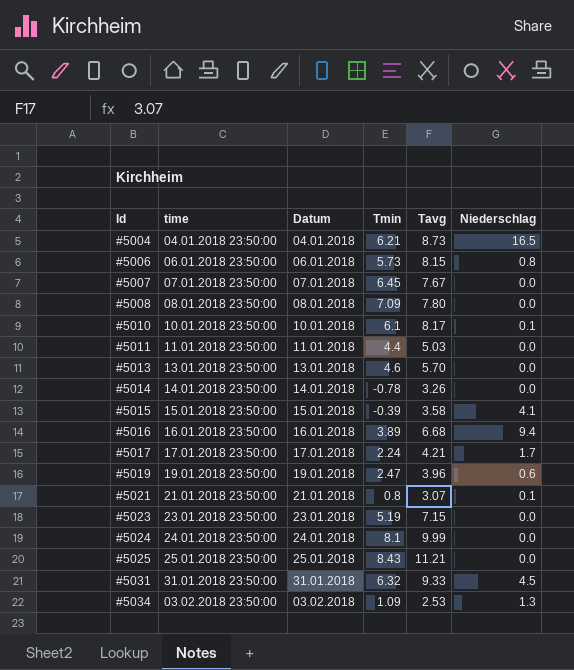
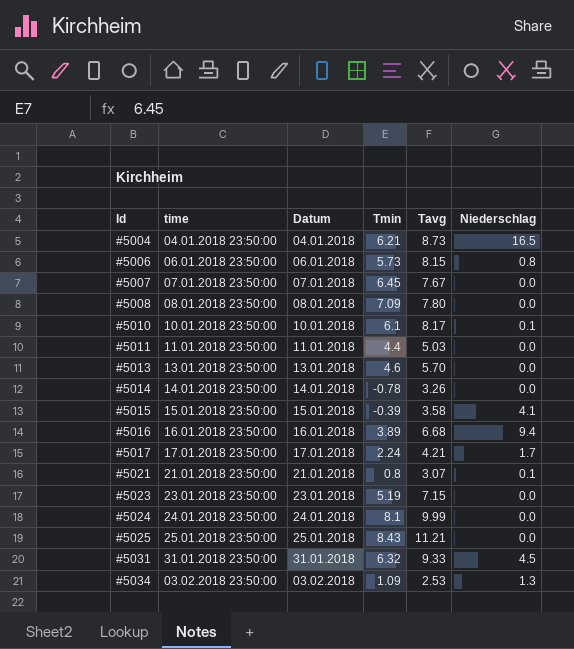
row #5019: 19.01.2018 23:50:00 | 19.01.2018 | 2.47 | 3.96 | 0.6 -> none

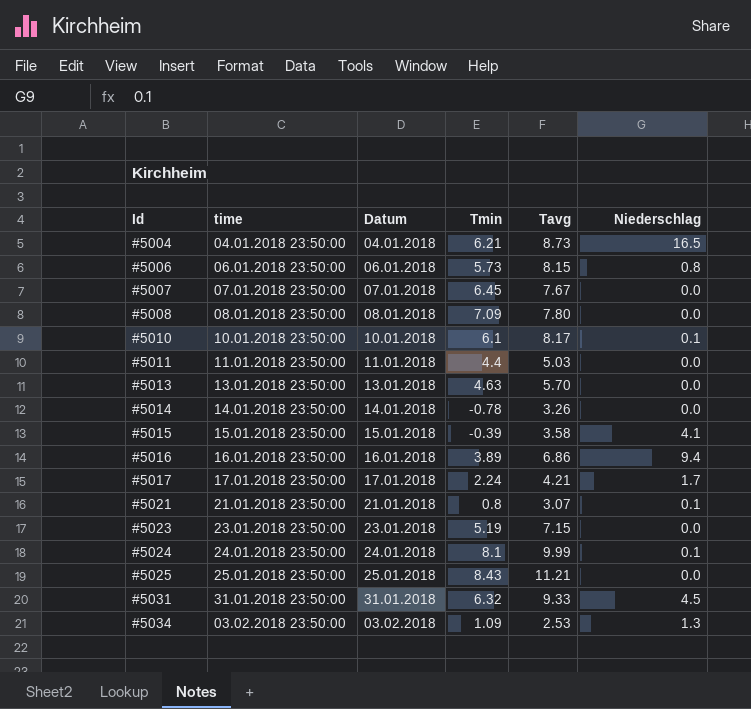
#5013 | Tmin: 4.6 -> 4.63
#5016 | Tavg: 6.68 -> 6.86
#5024 | Niederschlag: 0.0 -> 0.1

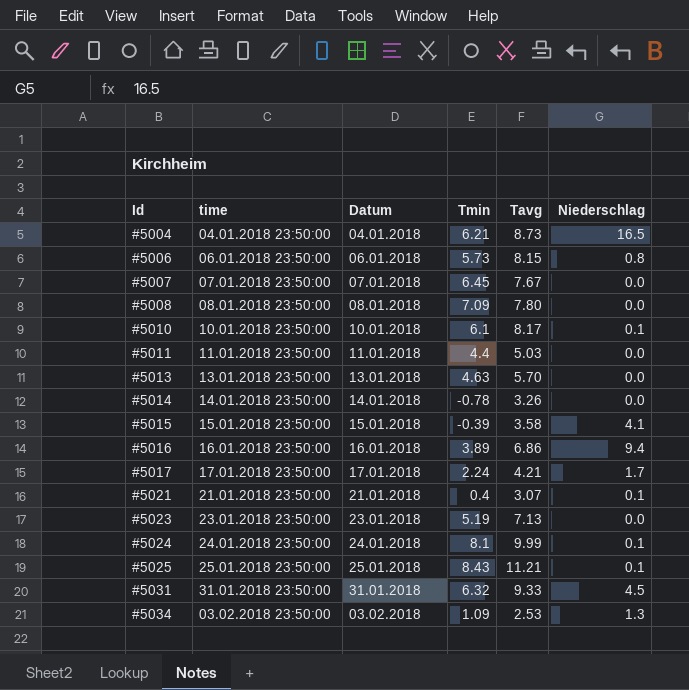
#5021 | Tmin: 0.8 -> 0.4
#5023 | Tavg: 7.15 -> 7.13
#5025 | Niederschlag: 0.0 -> 0.1

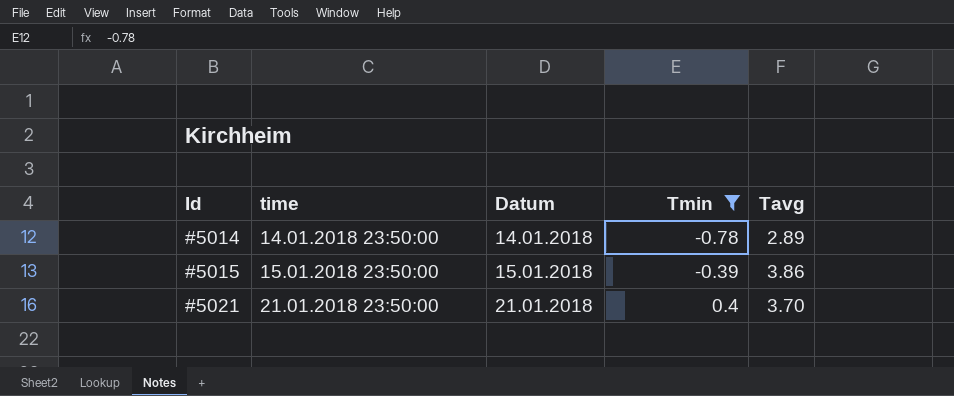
filter: none -> Tmin <= 0.4
column Niederschlag | position: 6 -> none
#5014 | Tavg: 3.26 -> 2.89
#5015 | Tavg: 3.58 -> 3.86
#5021 | Tavg: 3.07 -> 3.70

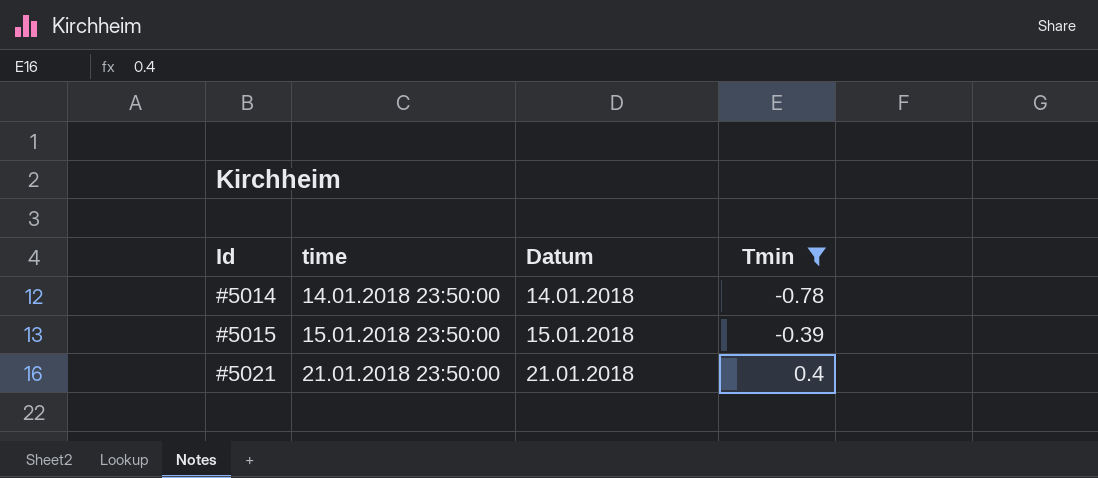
column Tavg | position: 5 -> none

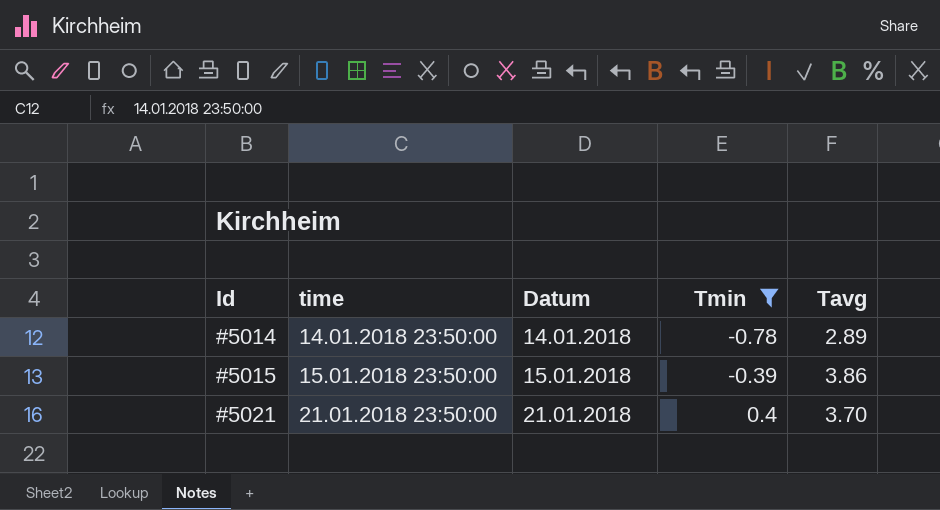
column Tavg | position: none -> 5

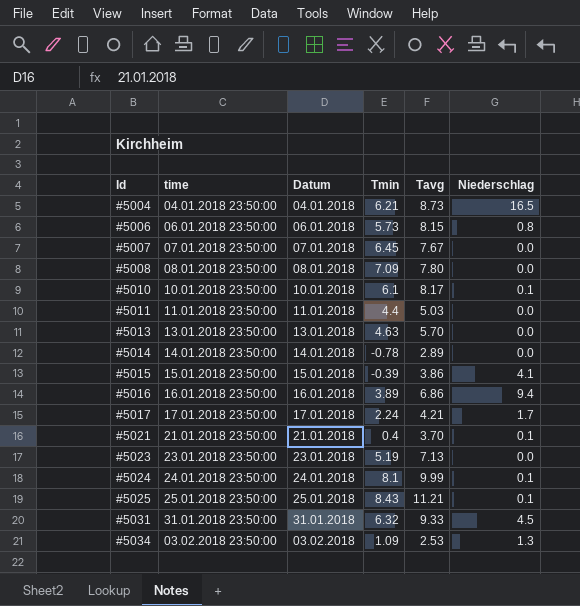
filter: Tmin <= 0.4 -> none
column Niederschlag | position: none -> 6

